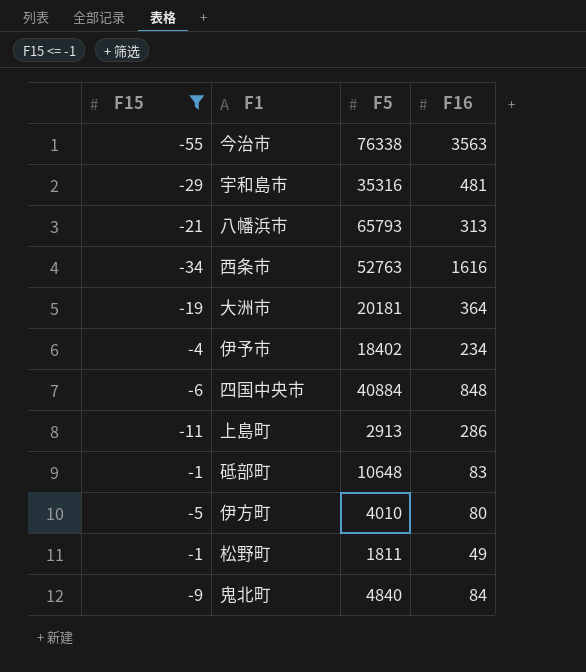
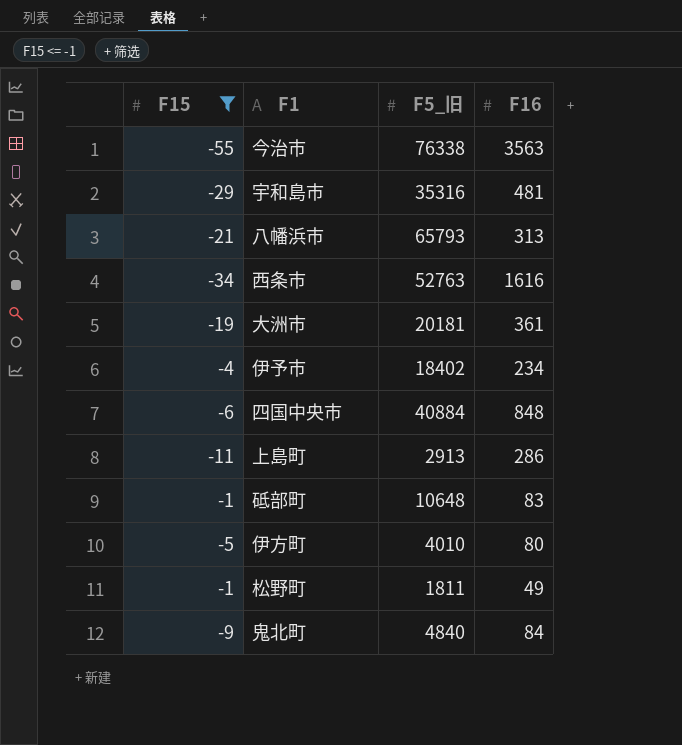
column name: F5 -> F5_旧
大洲市 | F16: 364 -> 361

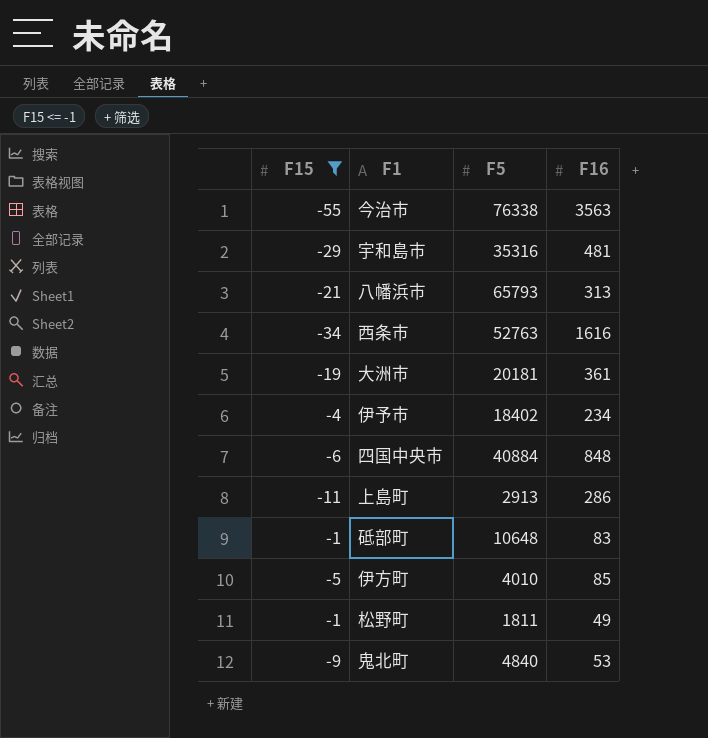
column name: F5_旧 -> F5
伊方町 | F16: 80 -> 85
鬼北町 | F16: 84 -> 53

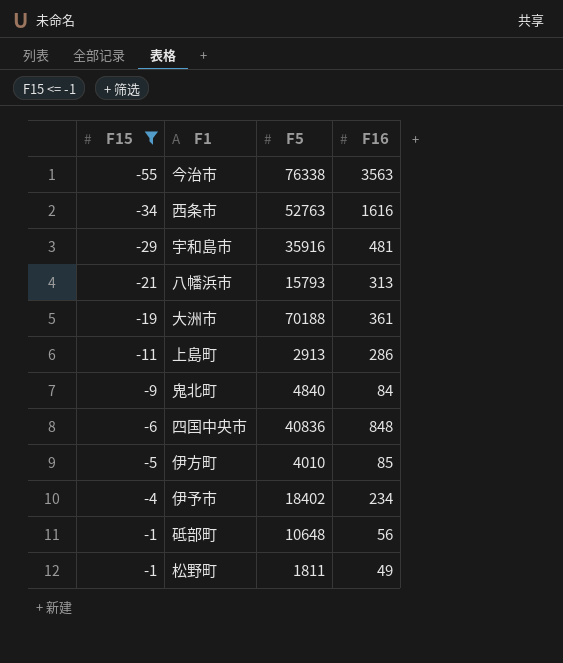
row order: none -> F15 ascending
宇和島市 | F5: 35316 -> 35916
八幡浜市 | F5: 65793 -> 15793
大洲市 | F5: 20181 -> 70188
鬼北町 | F16: 53 -> 84
四国中央市 | F5: 40884 -> 40836
砥部町 | F16: 83 -> 56

